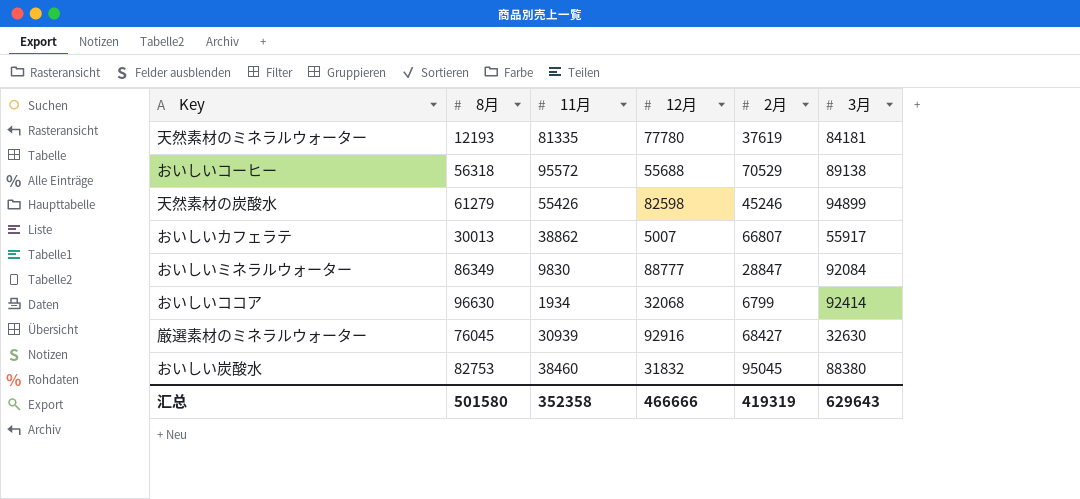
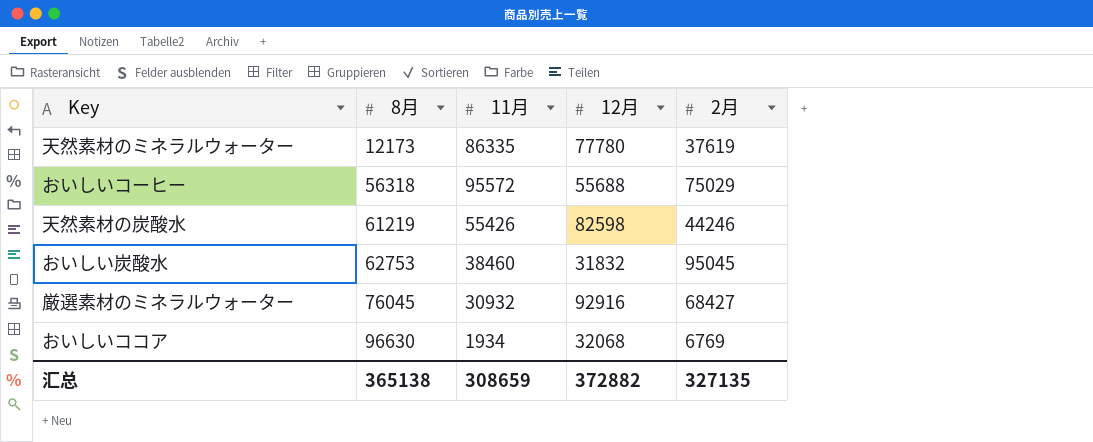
row order: none -> 8月 ascending
column 3月 | position: 6 -> none
row おいしいカフェラテ: 30013 | 38862 | 5007 | 66807 | 55917 -> none
row おいしいミネラルウォーター: 86349 | 9830 | 88777 | 28847 | 92084 -> none
天然素材のミネラルウォーター | 8月: 12193 -> 12173
天然素材のミネラルウォーター | 11月: 81335 -> 86335
おいしいコーヒー | 2月: 70529 -> 75029
天然素材の炭酸水 | 8月: 61279 -> 61219
天然素材の炭酸水 | 2月: 45246 -> 44246
おいしい炭酸水 | 8月: 82753 -> 62753
厳選素材のミネラルウォーター | 11月: 30939 -> 30932
おいしいココア | 2月: 6799 -> 6769
汇总 | 8月: 501580 -> 365138
汇总 | 11月: 352358 -> 308659
汇总 | 12月: 466666 -> 372882
汇总 | 2月: 419319 -> 327135

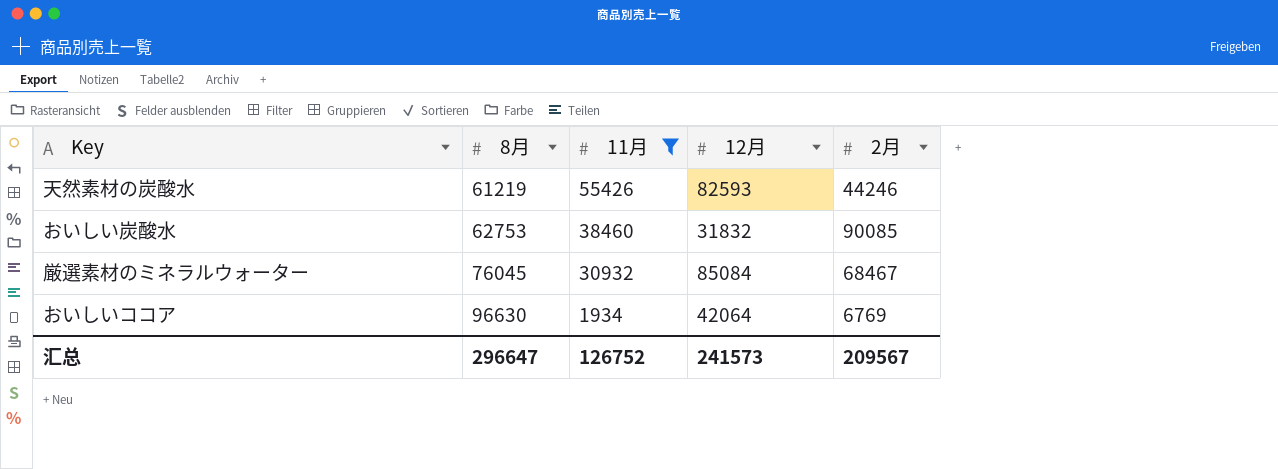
filter: none -> 11月 <= 55426
天然素材の炭酸水 | 12月: 82598 -> 82593
おいしい炭酸水 | 2月: 95045 -> 90085
厳選素材のミネラルウォーター | 12月: 92916 -> 85084
厳選素材のミネラルウォーター | 2月: 68427 -> 68467
おいしいココア | 12月: 32068 -> 42064
汇总 | 8月: 365138 -> 296647
汇总 | 11月: 308659 -> 126752
汇总 | 12月: 372882 -> 241573
汇总 | 2月: 327135 -> 209567

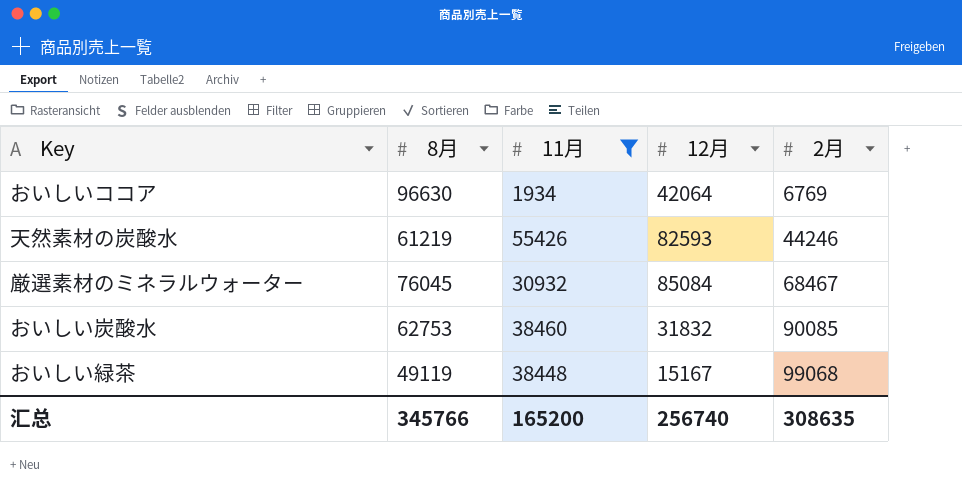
row order: 8月 ascending -> 2月 ascending
row おいしい緑茶: none -> 49119 | 38448 | 15167 | 99068
汇总 | 8月: 296647 -> 345766
汇总 | 11月: 126752 -> 165200
汇总 | 12月: 241573 -> 256740
汇总 | 2月: 209567 -> 308635

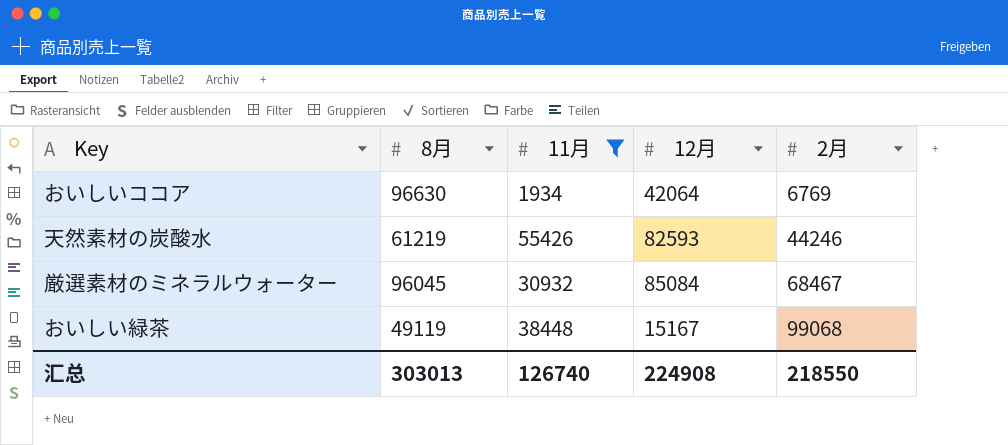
row おいしい炭酸水: 62753 | 38460 | 31832 | 90085 -> none
厳選素材のミネラルウォーター | 8月: 76045 -> 96045
汇总 | 8月: 345766 -> 303013
汇总 | 11月: 165200 -> 126740
汇总 | 12月: 256740 -> 224908
汇总 | 2月: 308635 -> 218550

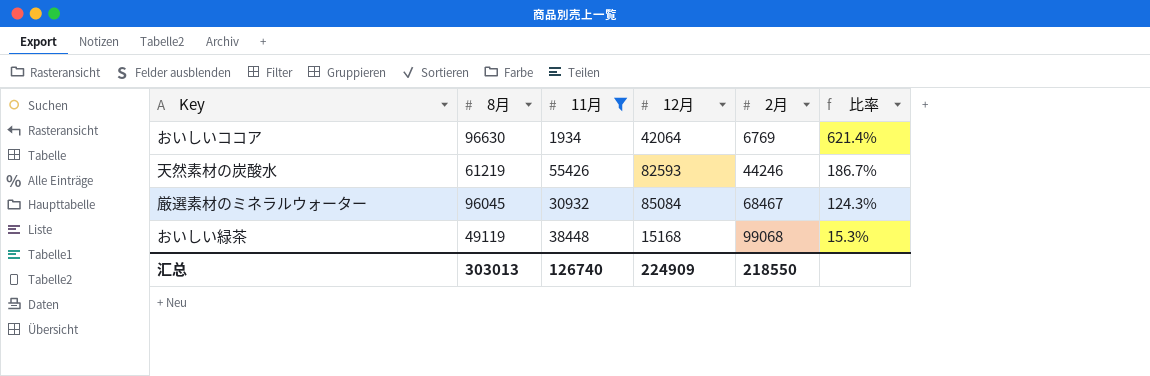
column 比率 | formula: none -> [12月] / [2月]
おいしい緑茶 | 12月: 15167 -> 15168
汇总 | 12月: 224908 -> 224909

